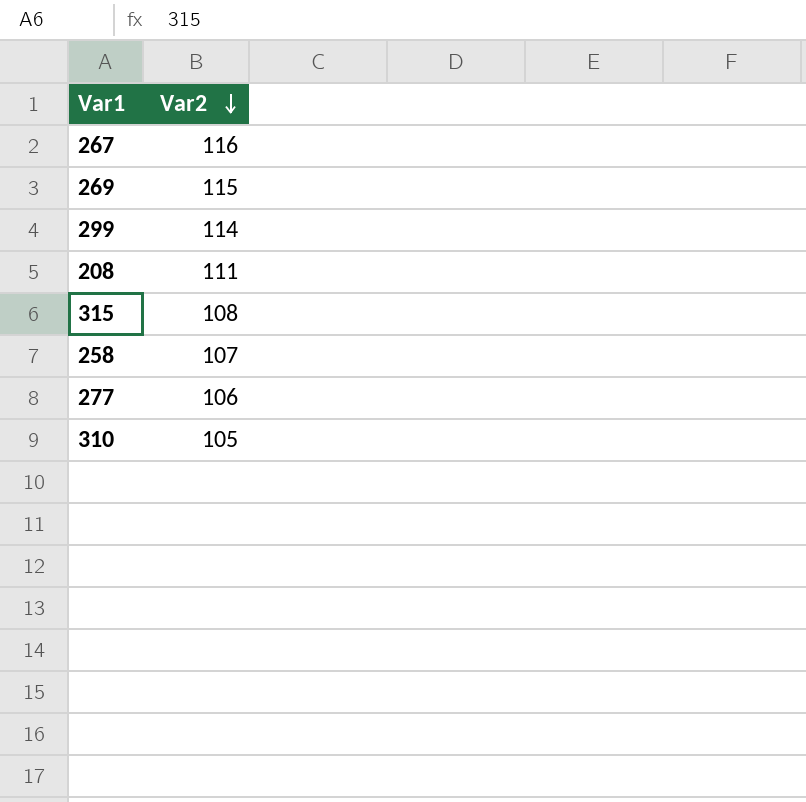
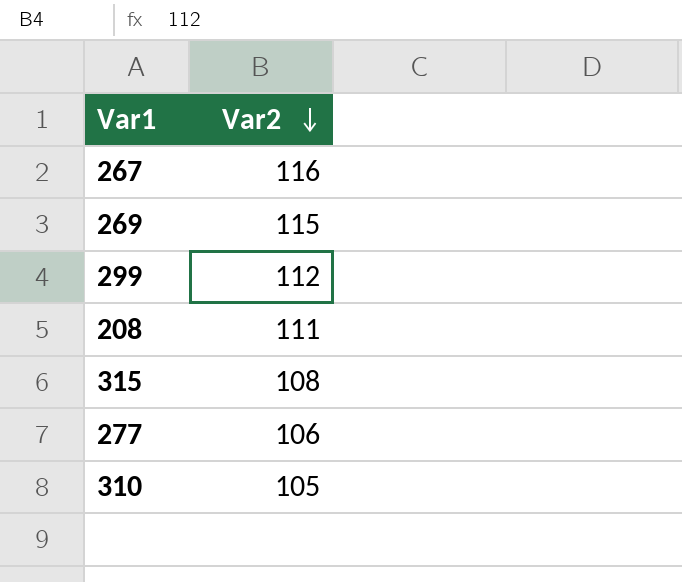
row 258: 107 -> none
299 | Var2: 114 -> 112

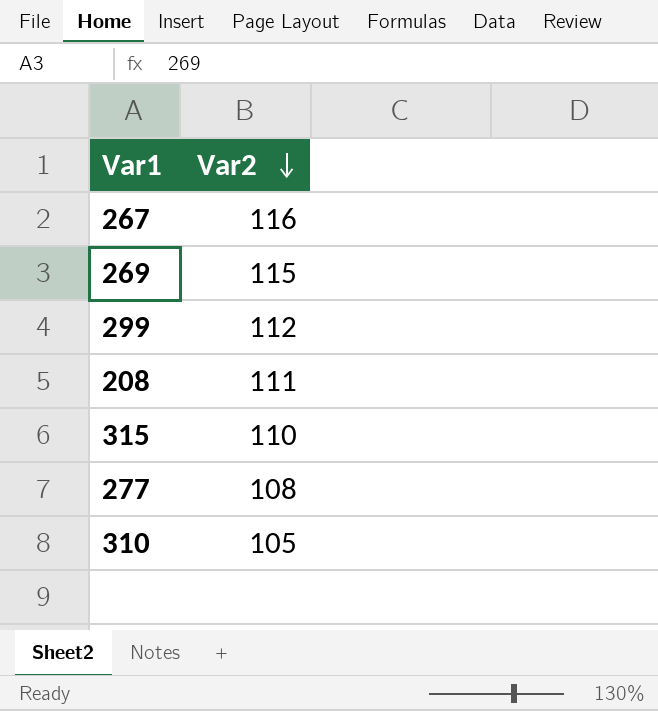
315 | Var2: 108 -> 110
277 | Var2: 106 -> 108

